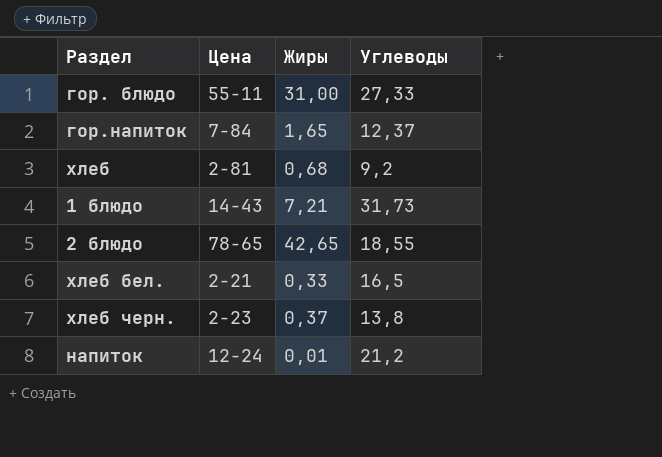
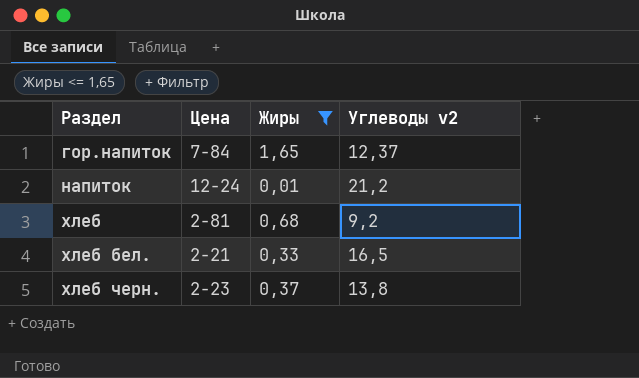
filter: none -> Жиры <= 1,65
row order: none -> Раздел ascending
column name: Углеводы -> Углеводы v2

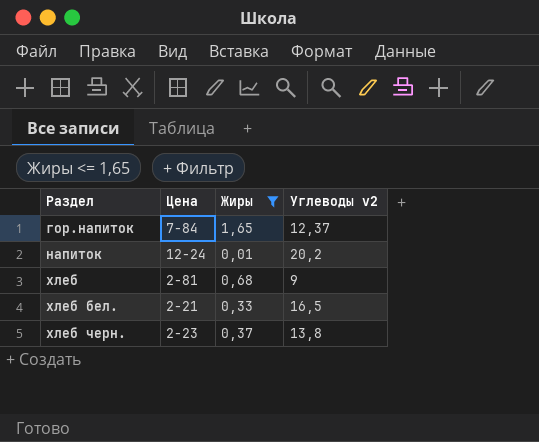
напиток | Углеводы v2: 21,2 -> 20,2
хлеб | Углеводы v2: 9,2 -> 9

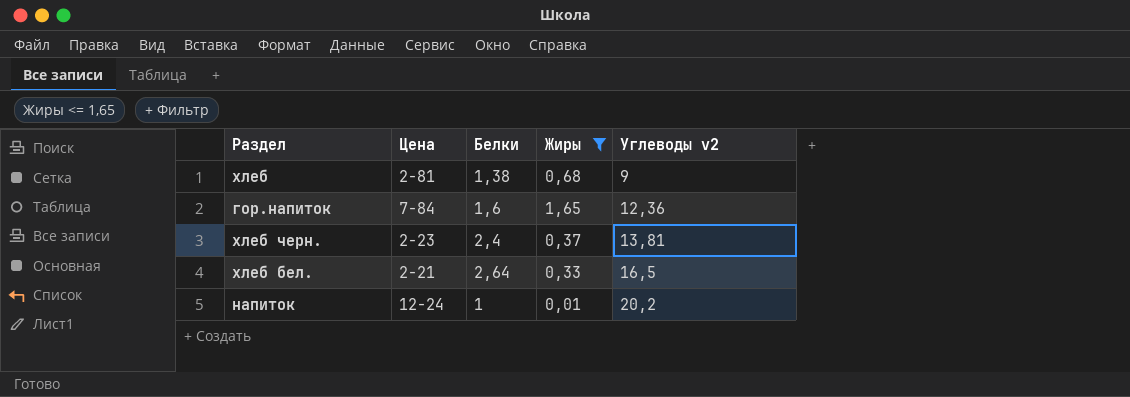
row order: Раздел ascending -> Углеводы v2 ascending
column Белки | position: none -> 3
гор.напиток | Углеводы v2: 12,37 -> 12,36
хлеб черн. | Углеводы v2: 13,8 -> 13,81

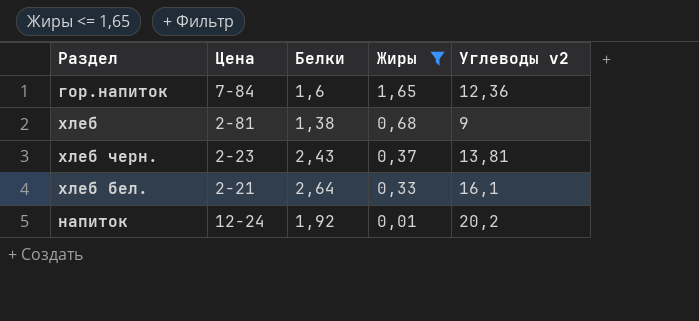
row order: Углеводы v2 ascending -> Жиры descending
хлеб черн. | Белки: 2,4 -> 2,43
хлеб бел. | Углеводы v2: 16,5 -> 16,1
напиток | Белки: 1 -> 1,92

